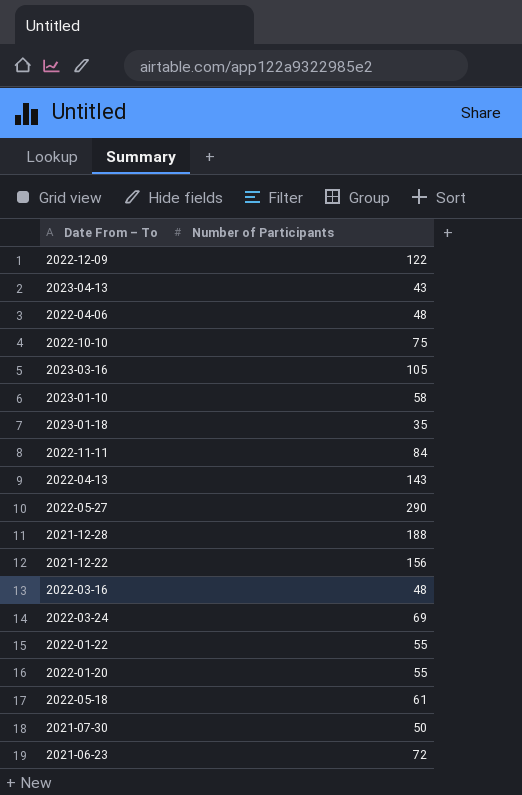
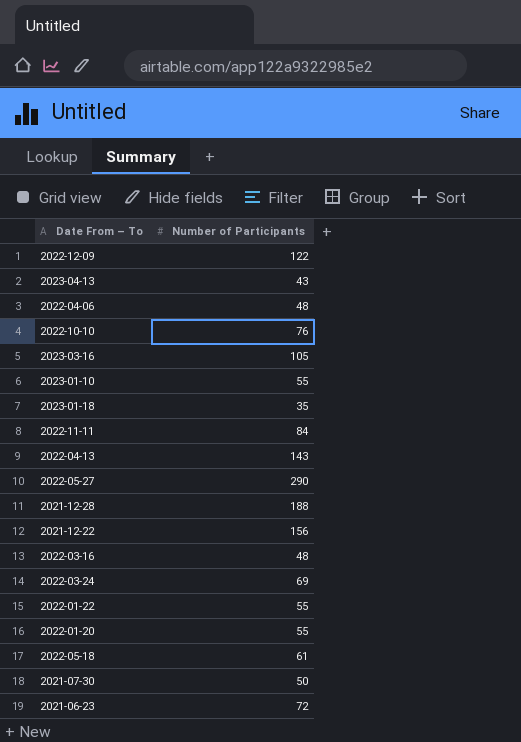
2022-10-10 | Number of Participants: 75 -> 76
2023-01-10 | Number of Participants: 58 -> 55

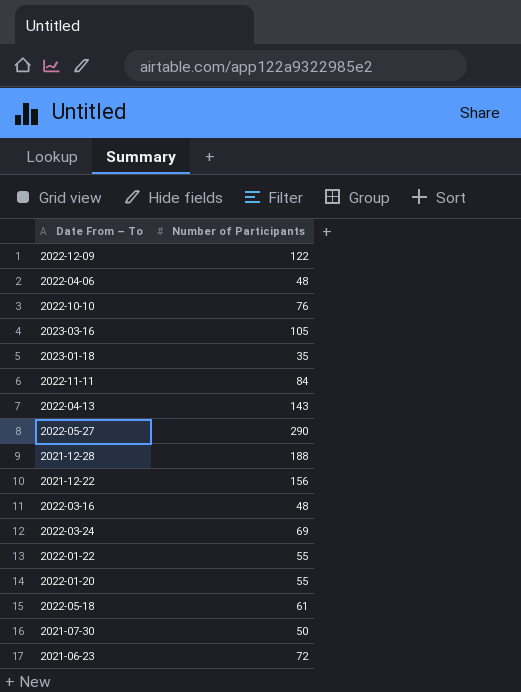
row 2023-04-13: 43 -> none
row 2023-01-10: 55 -> none

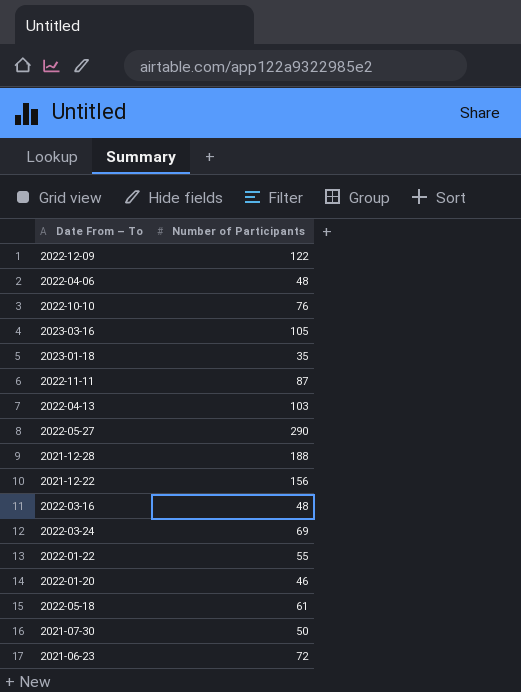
2022-11-11 | Number of Participants: 84 -> 87
2022-04-13 | Number of Participants: 143 -> 103
2022-01-20 | Number of Participants: 55 -> 46

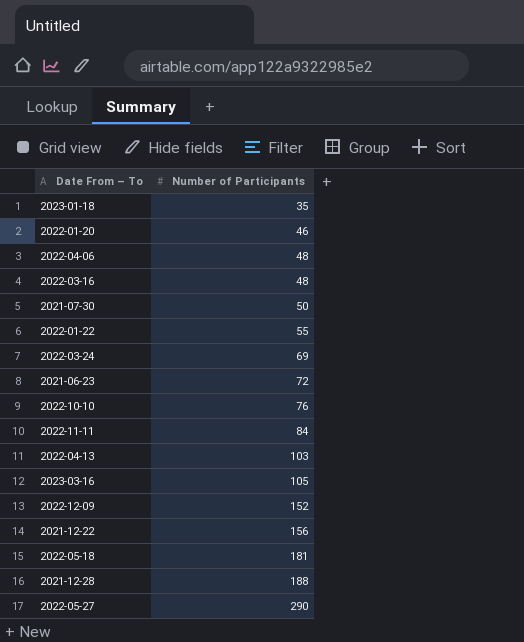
row order: none -> Number of Participants ascending
2022-11-11 | Number of Participants: 87 -> 84
2022-12-09 | Number of Participants: 122 -> 152
2022-05-18 | Number of Participants: 61 -> 181

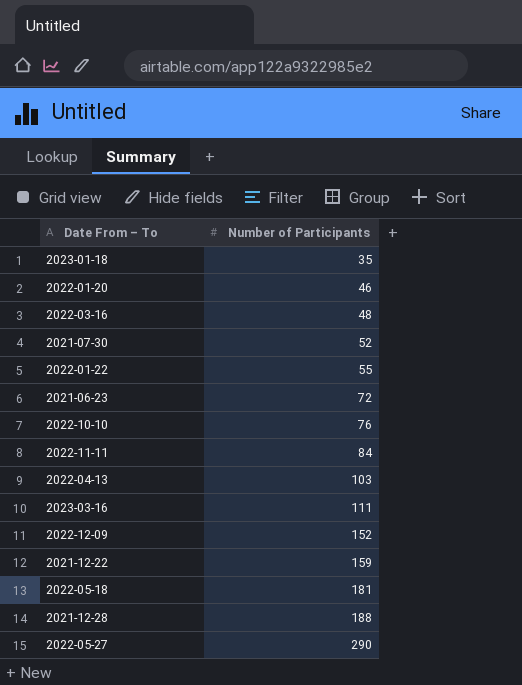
row 2022-04-06: 48 -> none
row 2022-03-24: 69 -> none
2021-07-30 | Number of Participants: 50 -> 52
2023-03-16 | Number of Participants: 105 -> 111
2021-12-22 | Number of Participants: 156 -> 159

